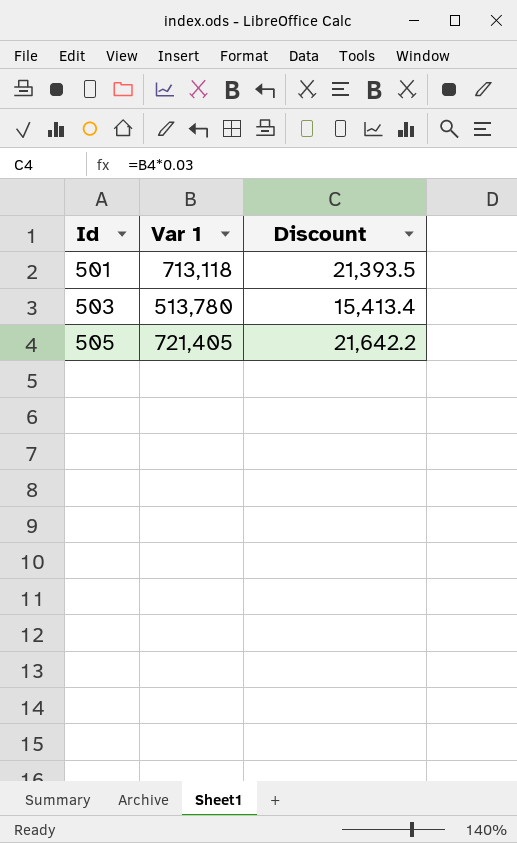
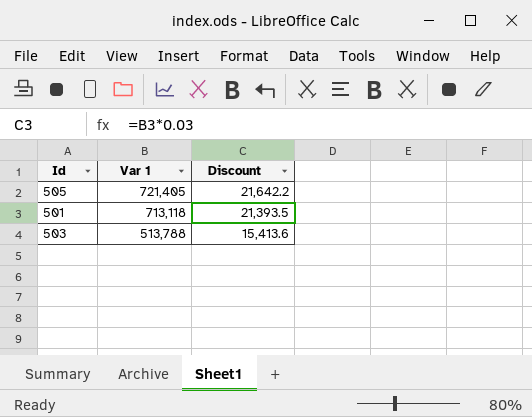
row order: Id ascending -> Var 1 descending
503 | Var 1: 513,780 -> 513,788
503 | Discount: 15,413.4 -> 15,413.6

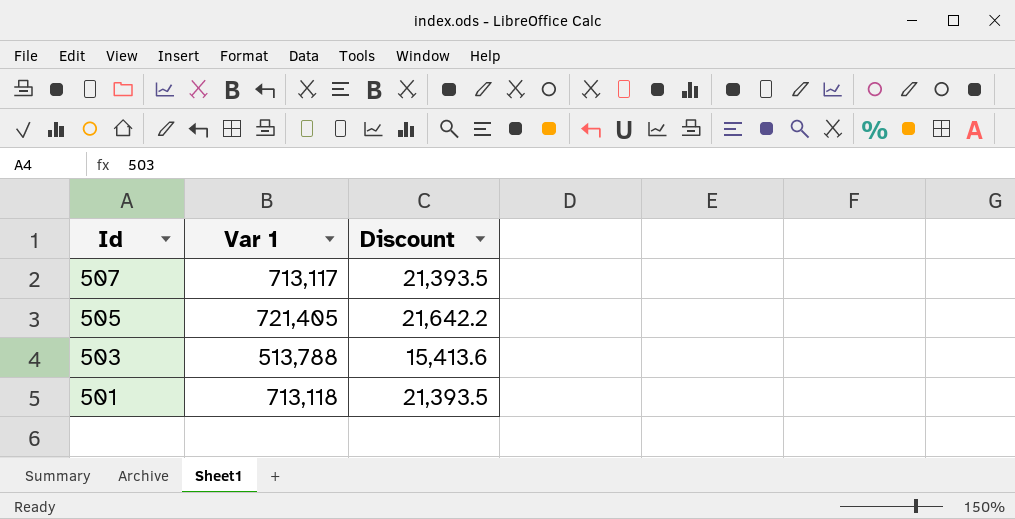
row order: Var 1 descending -> Id descending
row 507: none -> 713,117 | 21,393.5

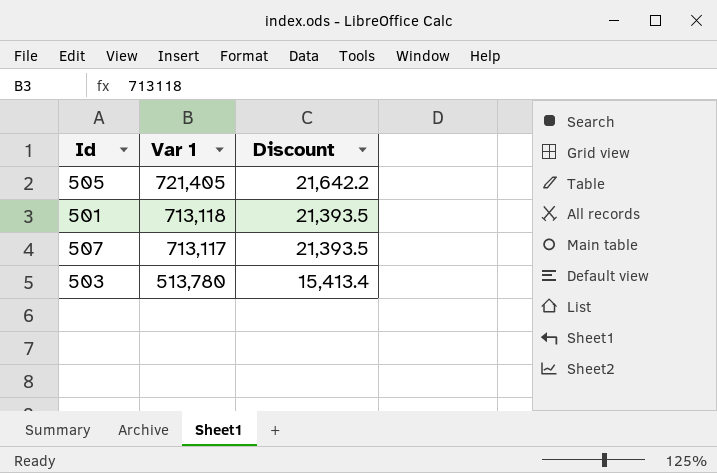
row order: Id descending -> Var 1 descending
503 | Var 1: 513,788 -> 513,780
503 | Discount: 15,413.6 -> 15,413.4

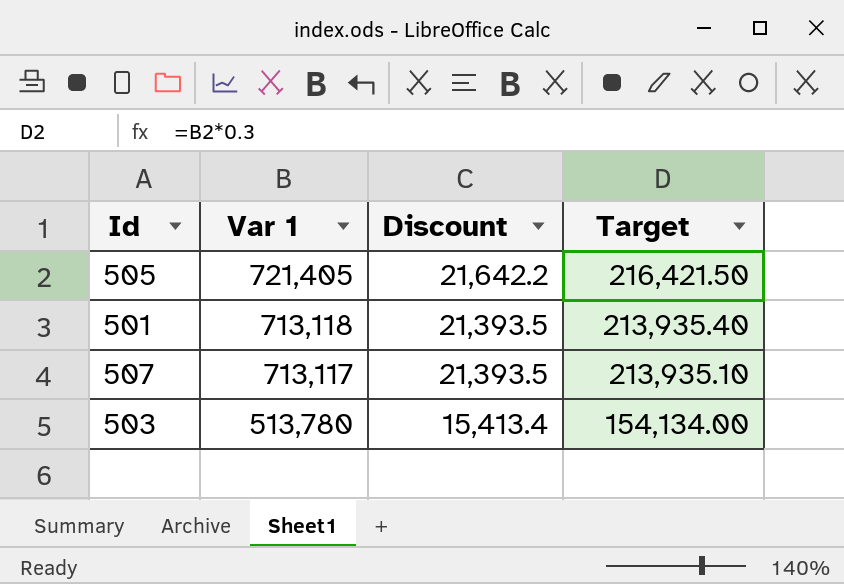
column Target | formula: none -> [Var 1] * 0.3

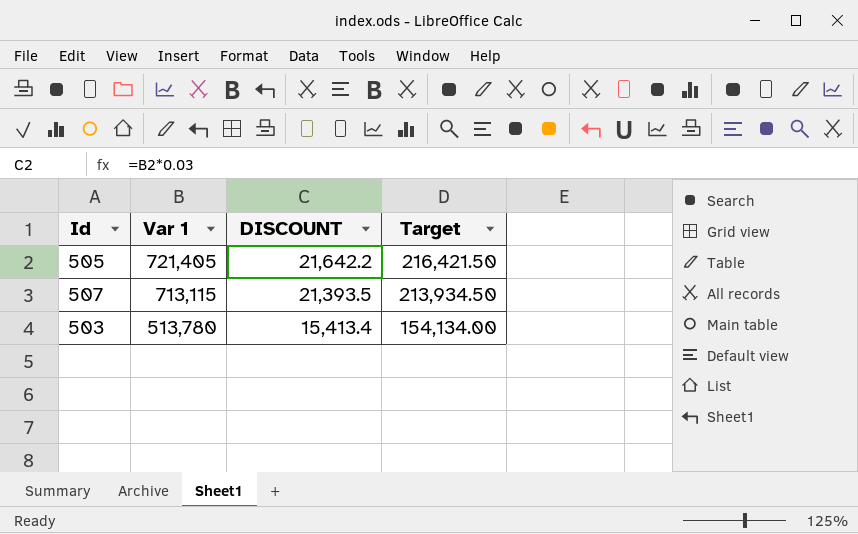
column name: Discount -> DISCOUNT
row 501: 713,118 | 21,393.5 | 213,935.40 -> none
507 | Var 1: 713,117 -> 713,115
507 | Target: 213,935.10 -> 213,934.50

